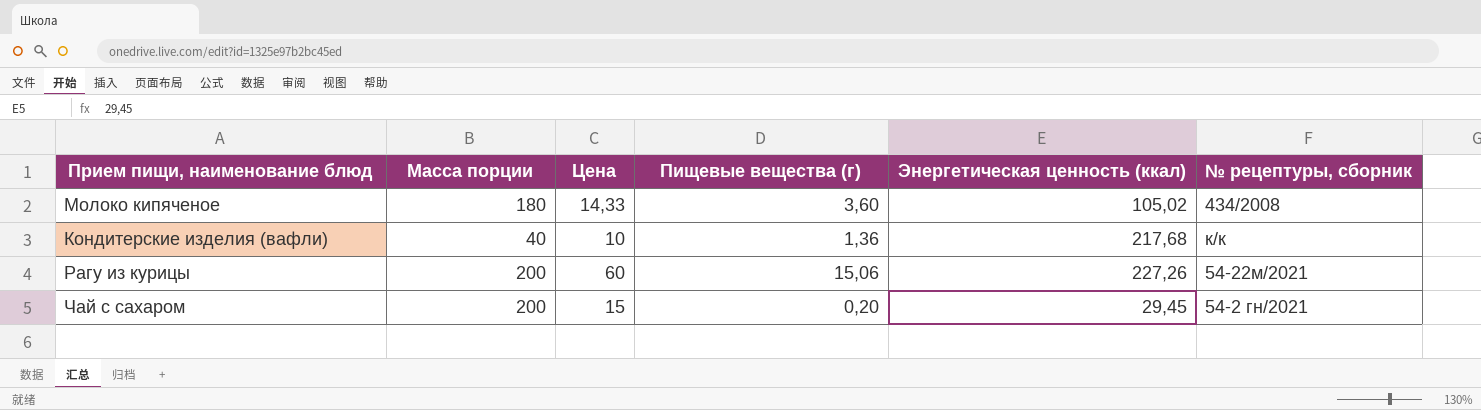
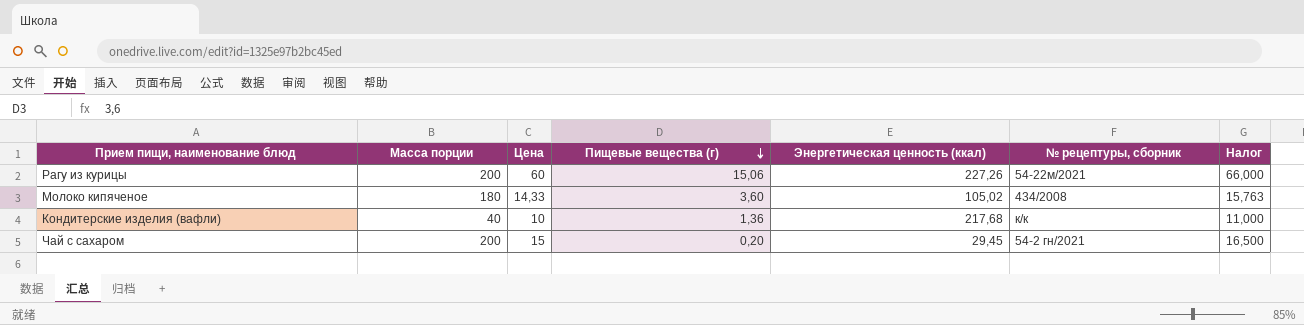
row order: none -> Пищевые вещества (г) descending
column Налог | formula: none -> [Цена] * 1,1

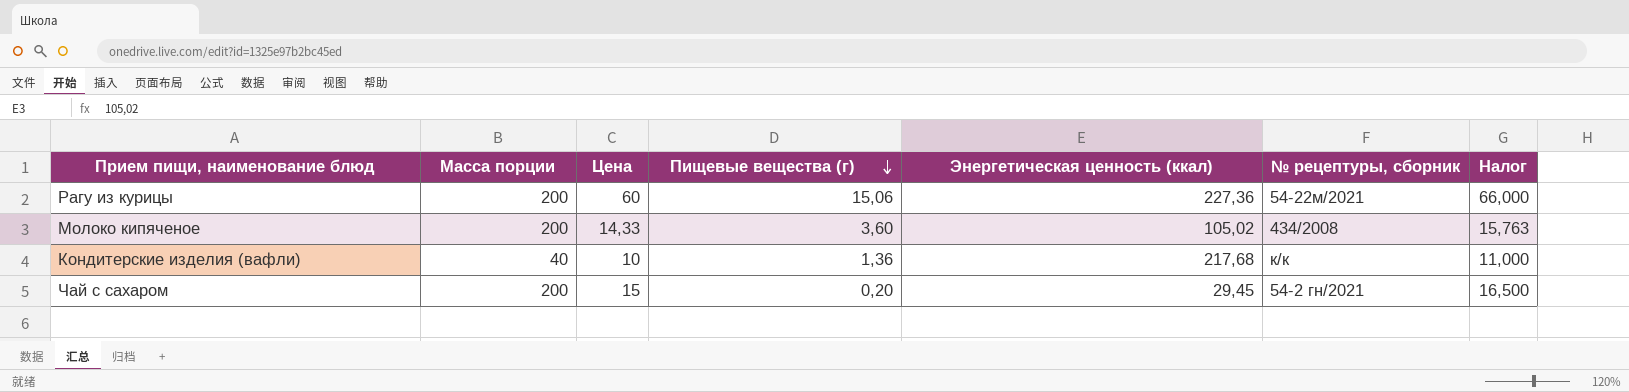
Рагу из курицы | Энергетическая ценность (ккал): 227,26 -> 227,36
Молоко кипяченое | Масса порции: 180 -> 200

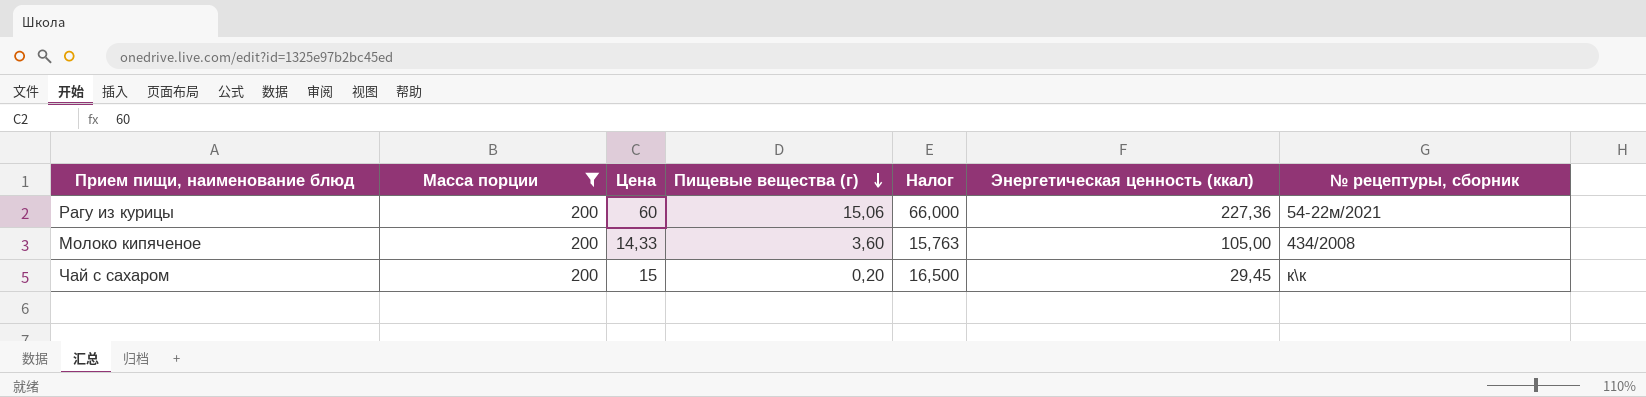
filter: none -> Масса порции = 200
column Налог | position: 7 -> 5
Молоко кипяченое | Энергетическая ценность (ккал): 105,02 -> 105,00
Чай с сахаром | № рецептуры, сборник: 54-2 гн/2021 -> к\к

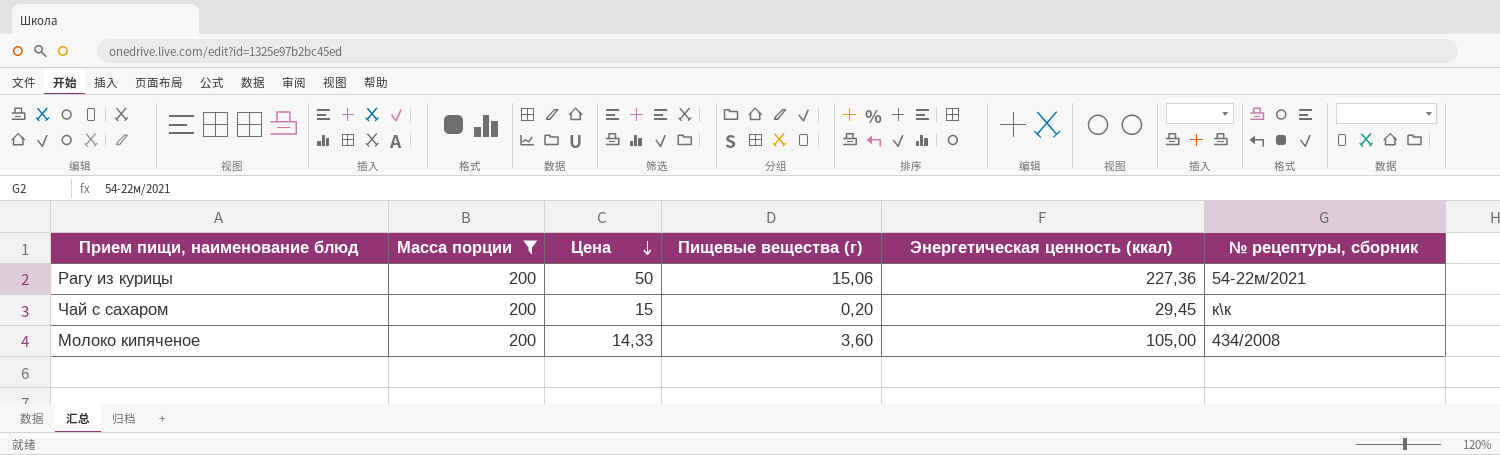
row order: Пищевые вещества (г) descending -> Цена descending
column Налог | formula: [Цена] * 1,1 -> none
Рагу из курицы | Цена: 60 -> 50

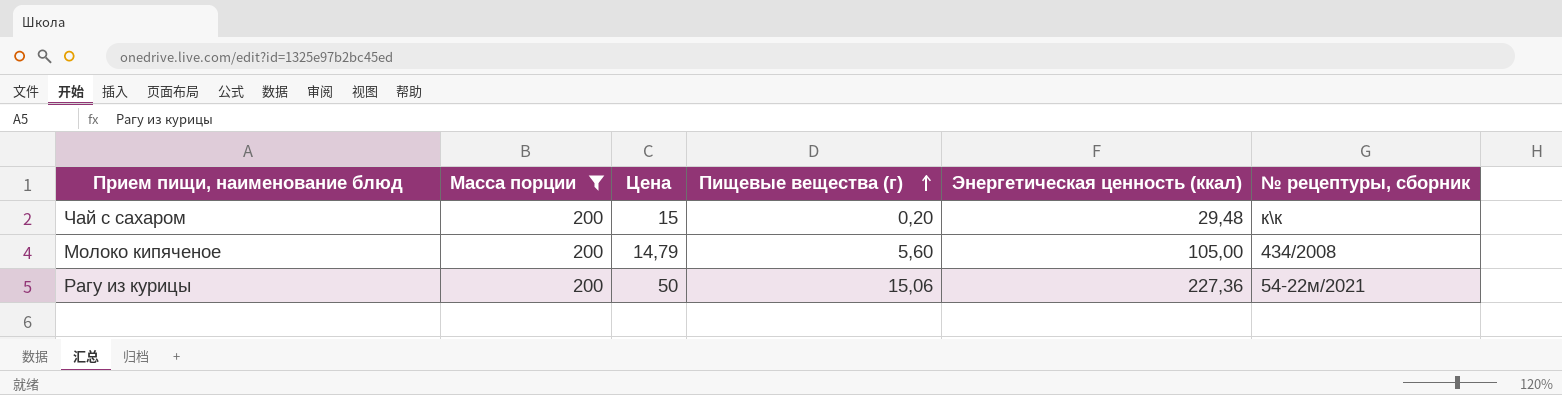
row order: Цена descending -> Пищевые вещества (г) ascending
Чай с сахаром | Энергетическая ценность (ккал): 29,45 -> 29,48
Молоко кипяченое | Цена: 14,33 -> 14,79
Молоко кипяченое | Пищевые вещества (г): 3,60 -> 5,60

